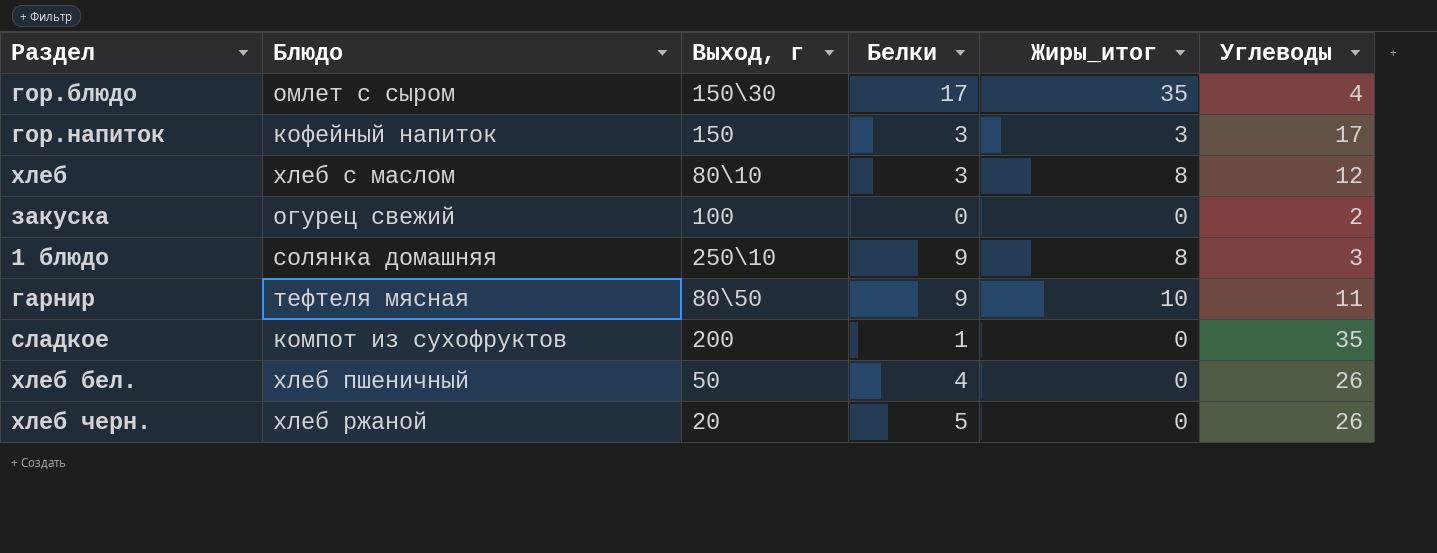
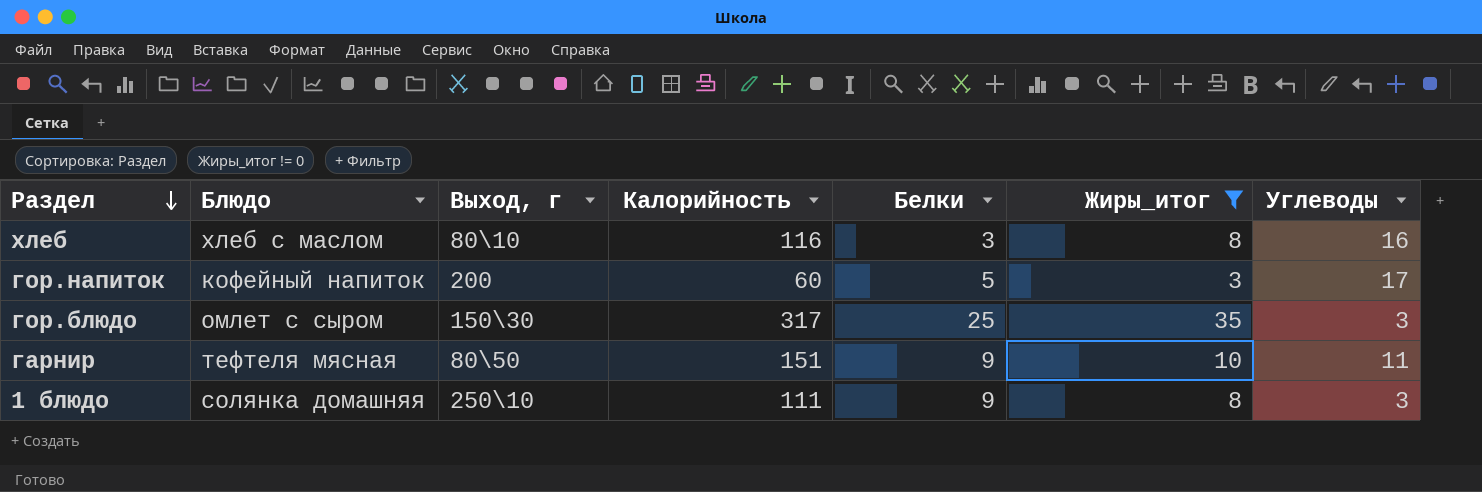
filter: none -> Жиры_итог != 0
row order: none -> Раздел descending
column Калорийность | position: none -> 4
хлеб | Углеводы: 12 -> 16
гор.напиток | Выход, г: 150 -> 200
гор.напиток | Белки: 3 -> 5
гор.блюдо | Белки: 17 -> 25
гор.блюдо | Углеводы: 4 -> 3

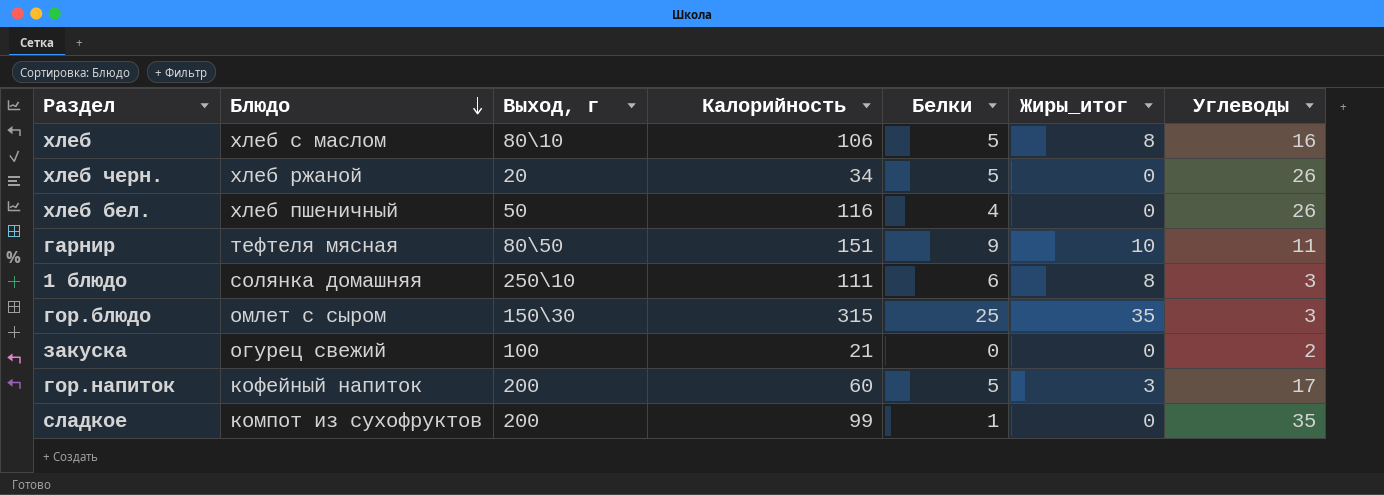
filter: Жиры_итог != 0 -> none
row order: Раздел descending -> Блюдо descending
хлеб | Калорийность: 116 -> 106
хлеб | Белки: 3 -> 5
1 блюдо | Белки: 9 -> 6
гор.блюдо | Калорийность: 317 -> 315

